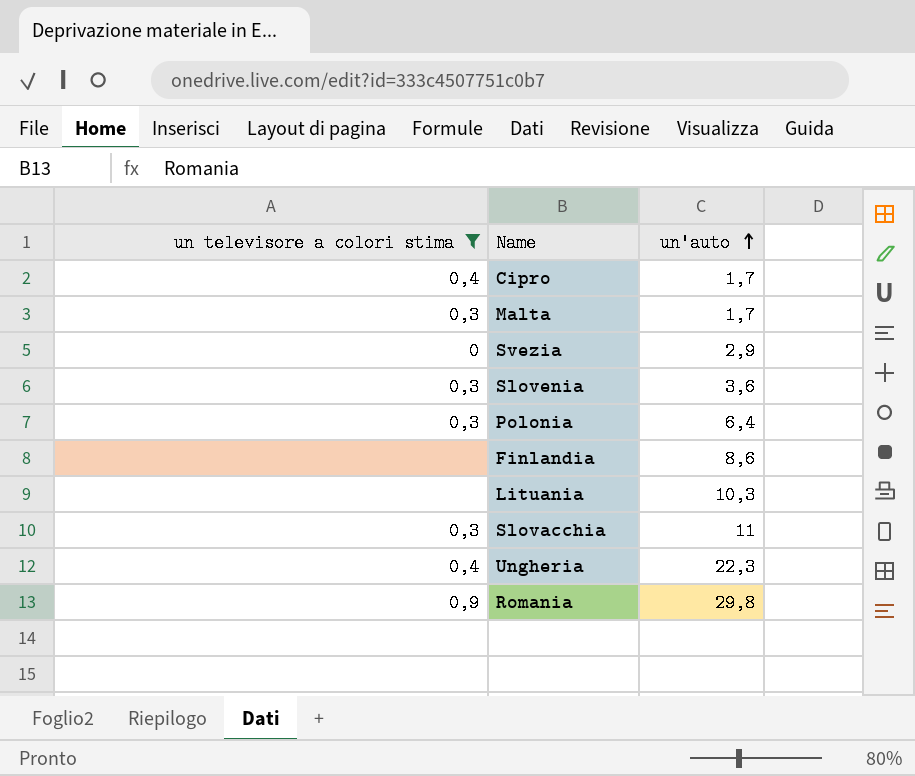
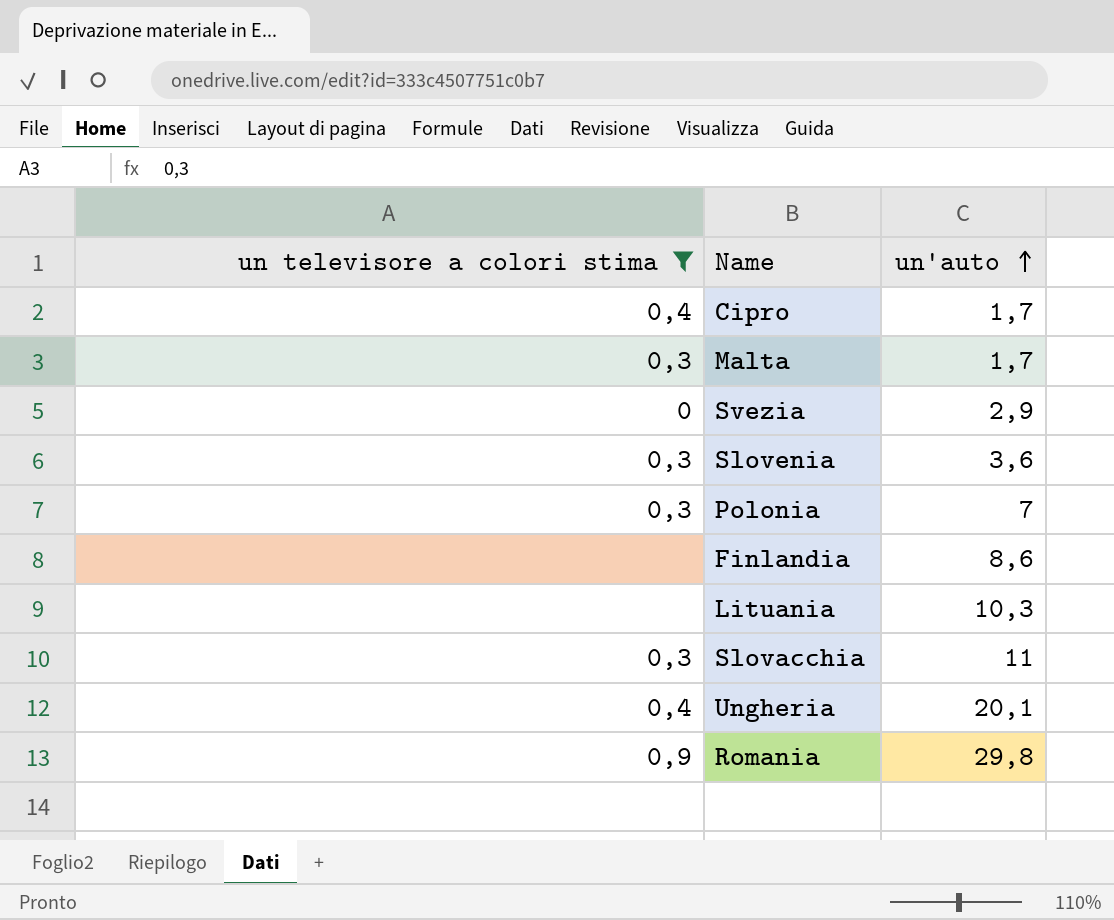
Polonia | un'auto: 6,4 -> 7
Ungheria | un'auto: 22,3 -> 20,1

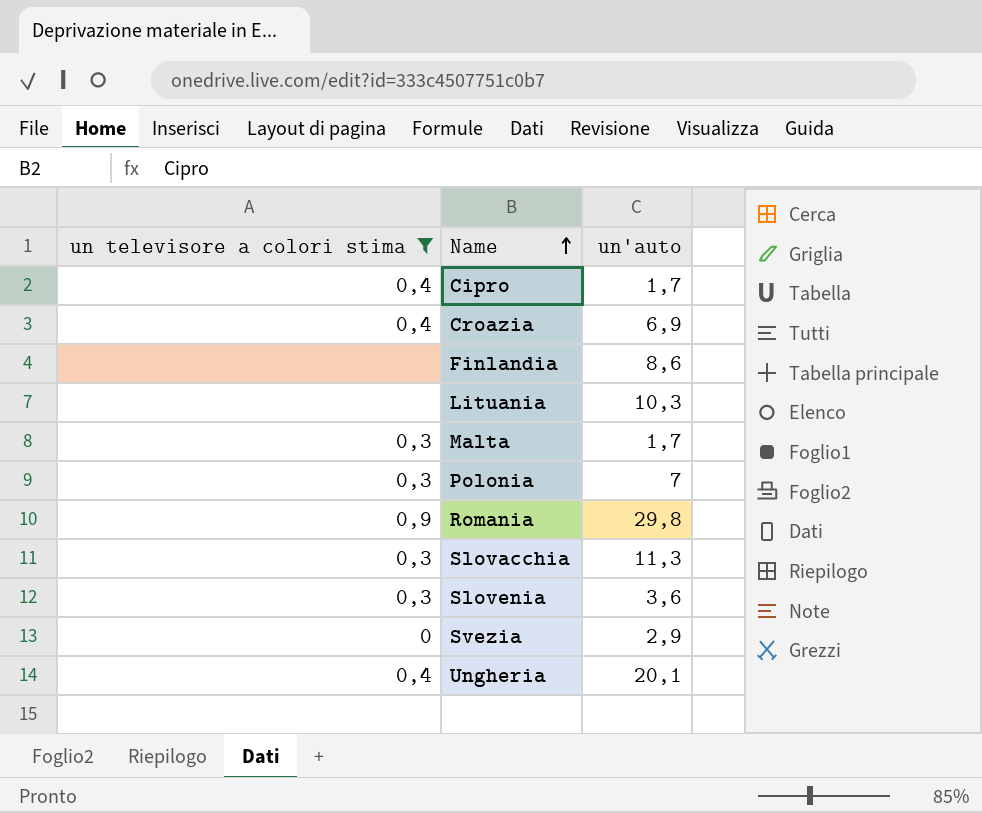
row order: un'auto ascending -> Name ascending
row Croazia: none -> 0,4 | 6,9
Slovacchia | un'auto: 11 -> 11,3

